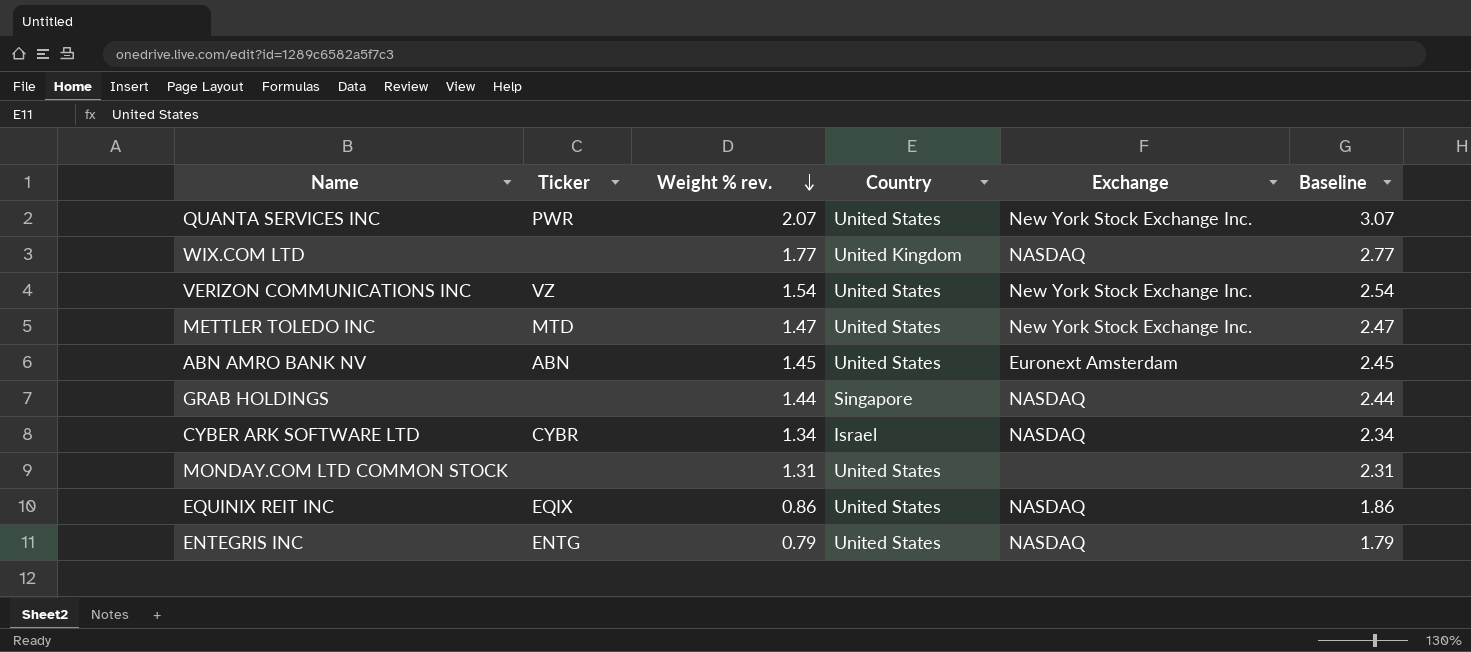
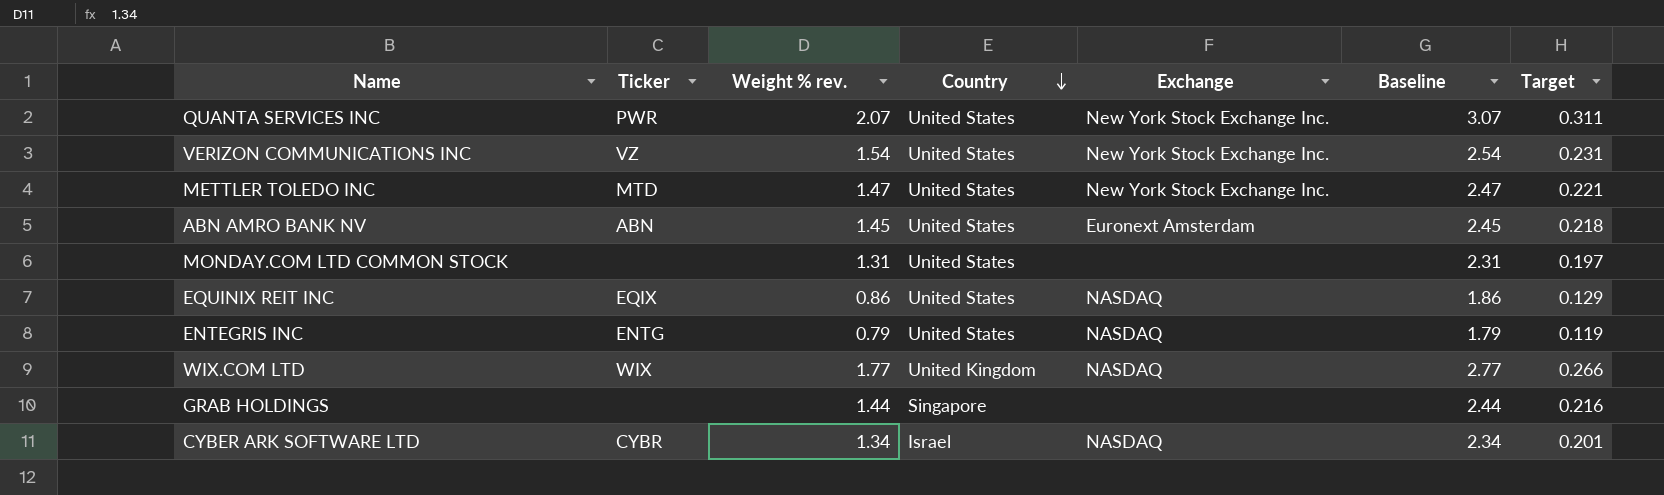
row order: Weight % rev. descending -> Country descending
column Target | formula: none -> [Weight % rev.] * 0.15
WIX.COM LTD | Ticker: none -> WIX
GRAB HOLDINGS | Exchange: NASDAQ -> none

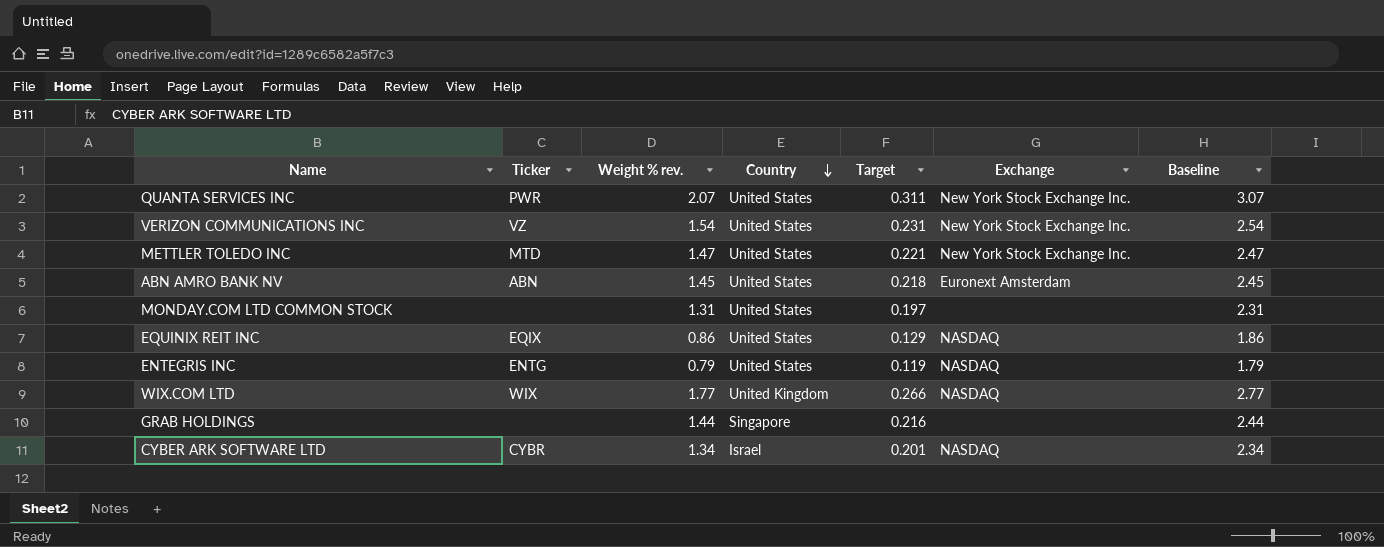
column Target | position: 7 -> 5

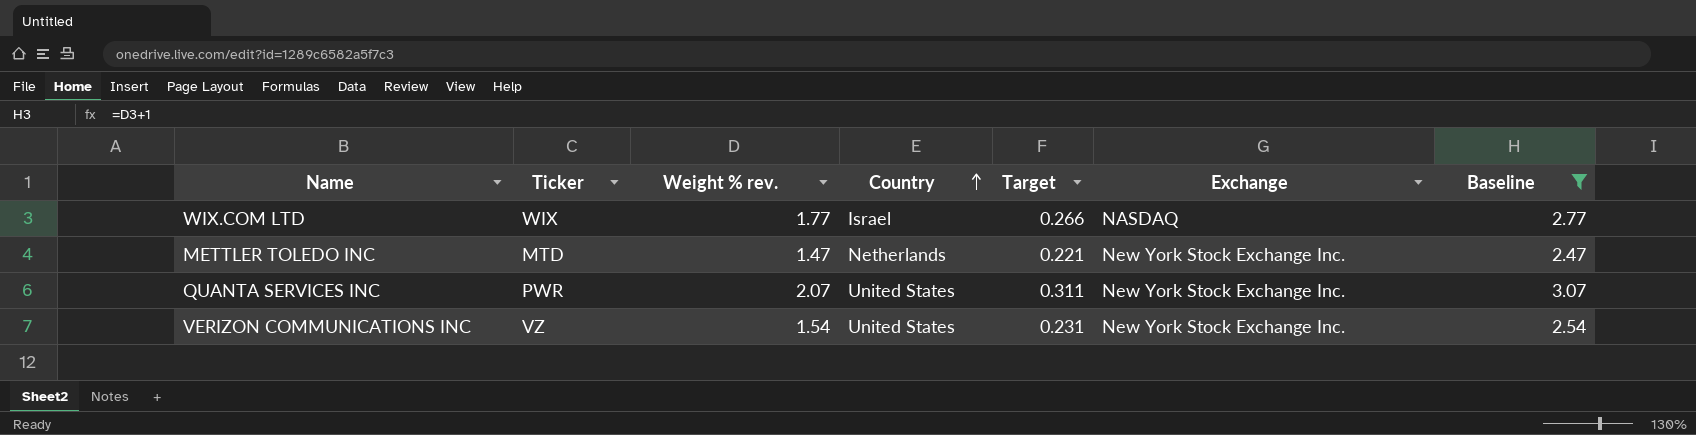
filter: none -> Baseline >= 2.47
row order: Country descending -> Country ascending
WIX.COM LTD | Country: United Kingdom -> Israel
METTLER TOLEDO INC | Country: United States -> Netherlands

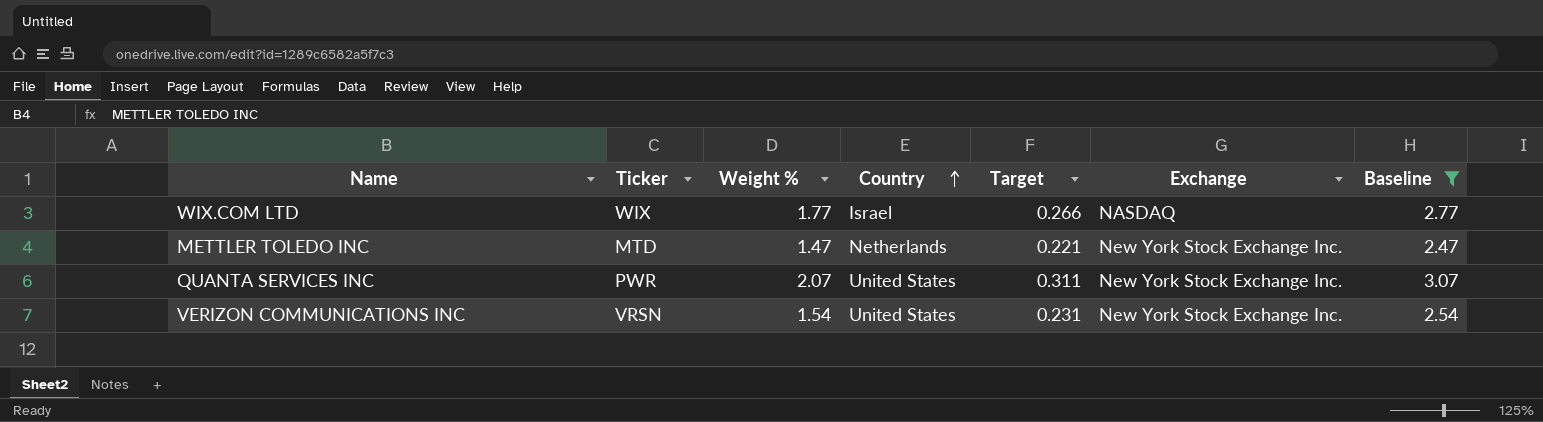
column name: Weight % rev. -> Weight %
VERIZON COMMUNICATIONS INC | Ticker: VZ -> VRSN

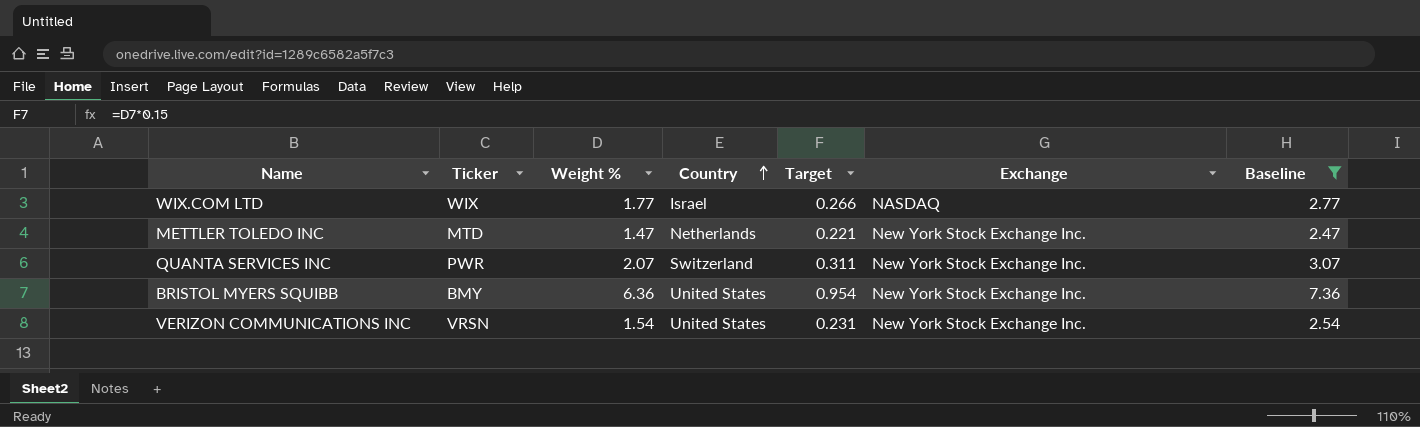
QUANTA SERVICES INC | Country: United States -> Switzerland
row BRISTOL MYERS SQUIBB: none -> BMY | 6.36 | United States | 0.954 | New York Stock Exchange Inc. | 7.36

